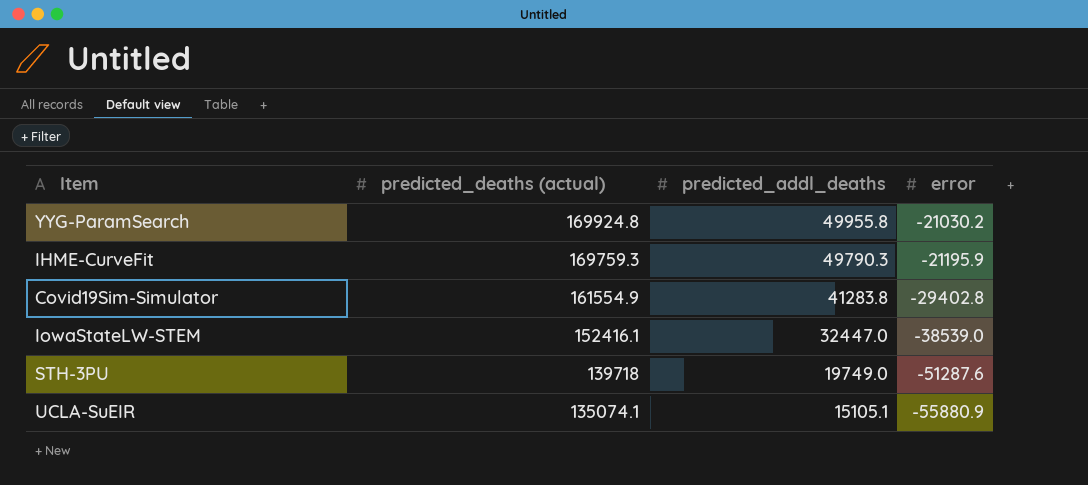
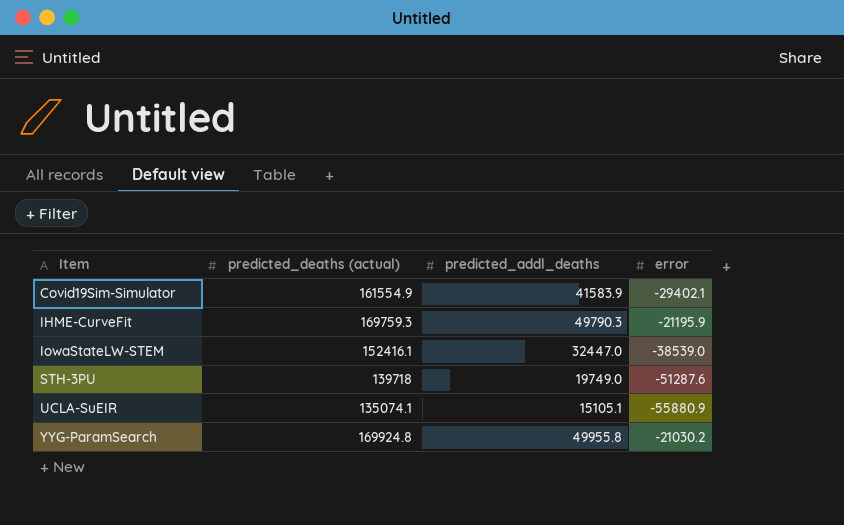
row order: predicted_deaths (actual) descending -> Item ascending
Covid19Sim-Simulator | predicted_addl_deaths: 41283.8 -> 41583.9
Covid19Sim-Simulator | error: -29402.8 -> -29402.1

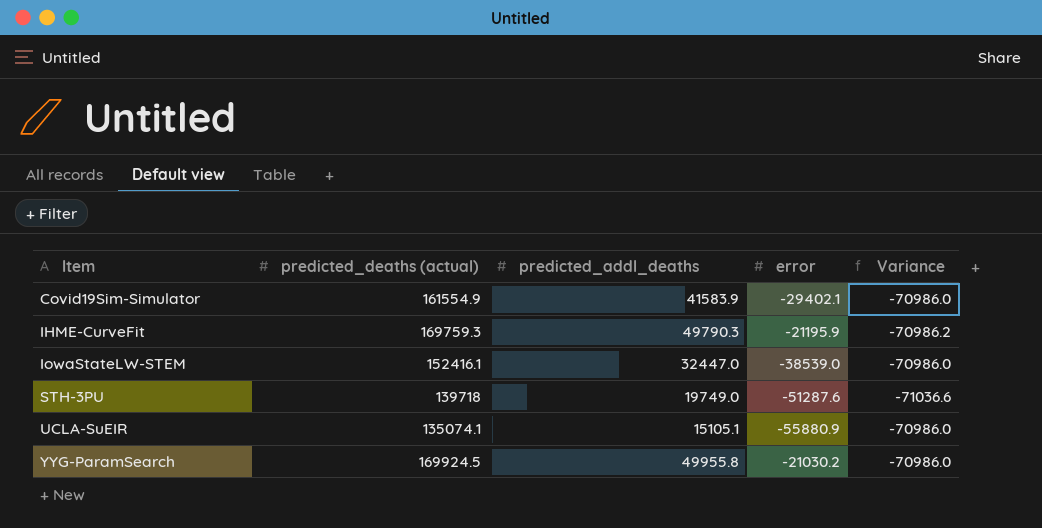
column Variance | formula: none -> [error] - [predicted_addl_deaths]
YYG-ParamSearch | predicted_deaths (actual): 169924.8 -> 169924.5

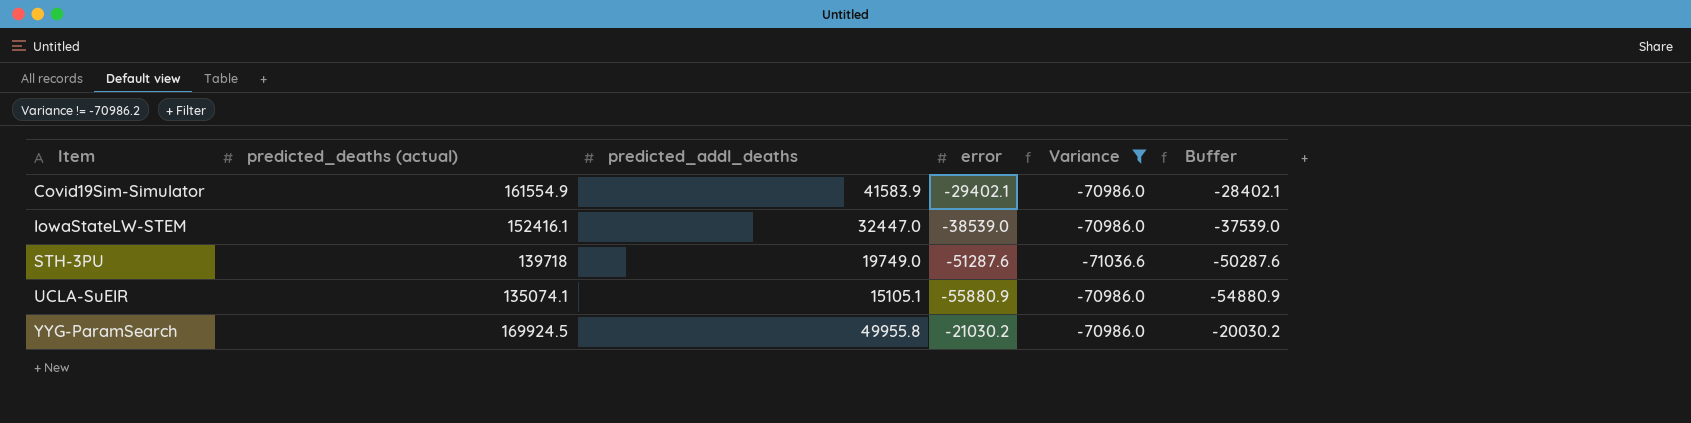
filter: none -> Variance != -70986.2
column Buffer | formula: none -> [error] + 1000

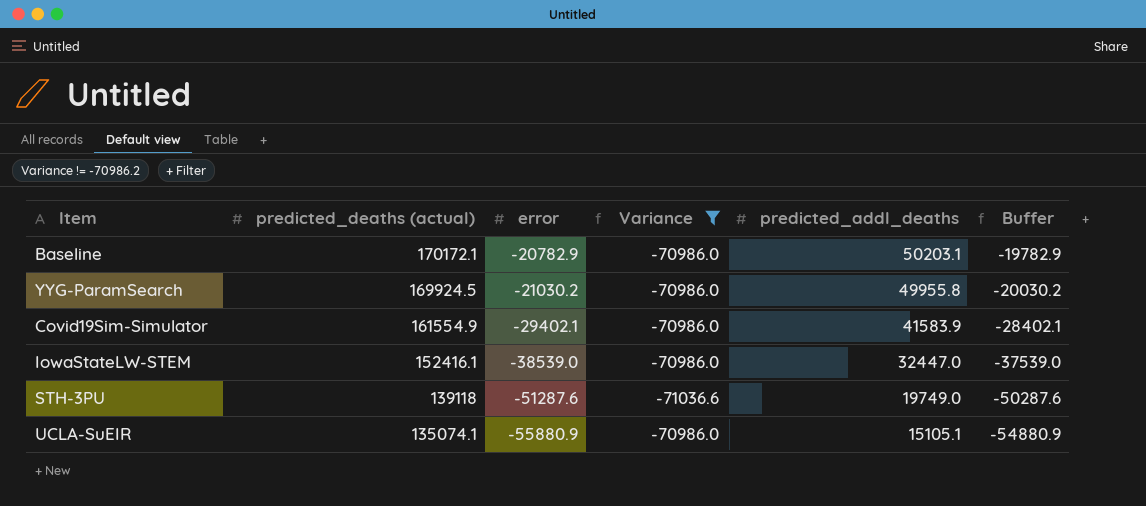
row order: Item ascending -> predicted_deaths (actual) descending
column predicted_addl_deaths | position: 3 -> 5
row Baseline: none -> 170172.1 | -20782.9 | -70986.0 | 50203.1 | -19782.9
STH-3PU | predicted_deaths (actual): 139718 -> 139118

